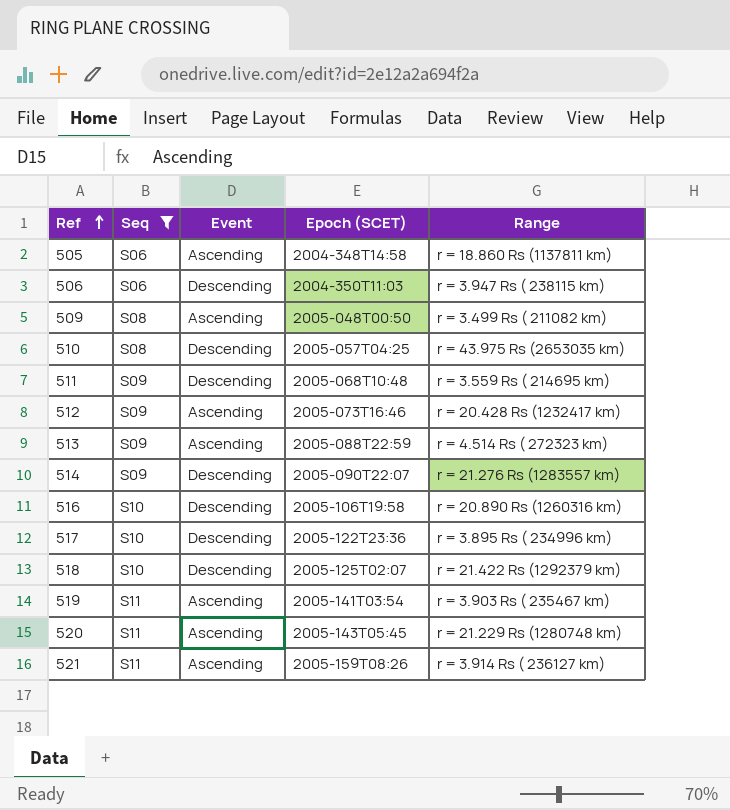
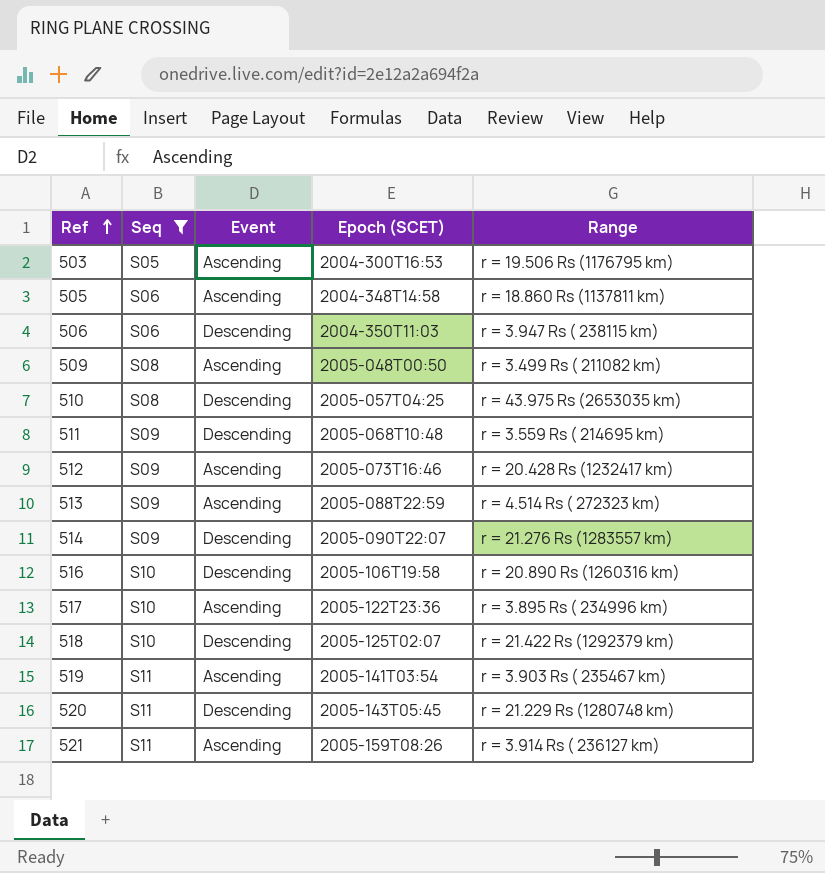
row 503: none -> S05 | Ascending | 2004-300T16:53 | r = 19.506 Rs (1176795 km)
517 | Event: Descending -> Ascending
520 | Event: Ascending -> Descending

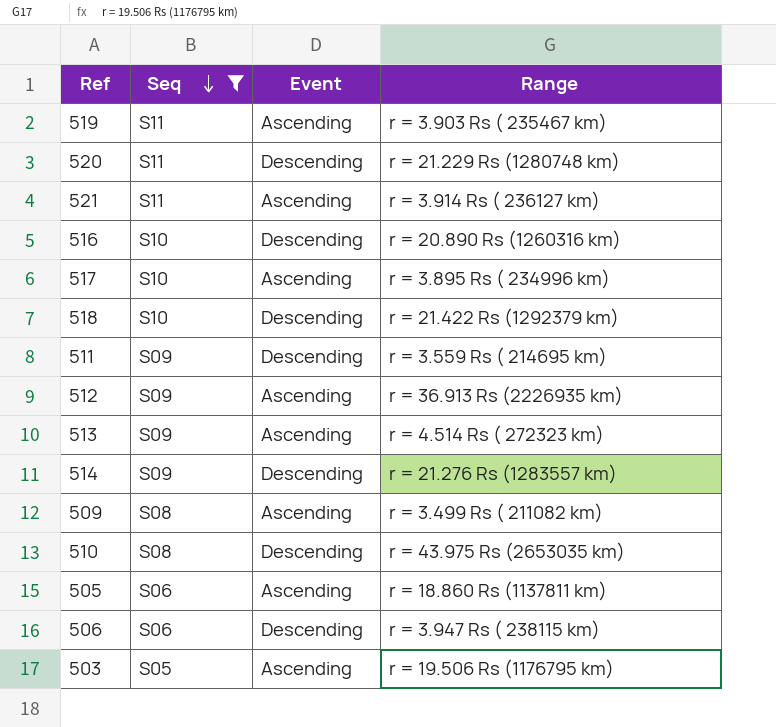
row order: Ref ascending -> Seq descending
column Epoch (SCET) | position: 4 -> none
512 | Range: r = 20.428 Rs (1232417 km) -> r = 36.913 Rs (2226935 km)

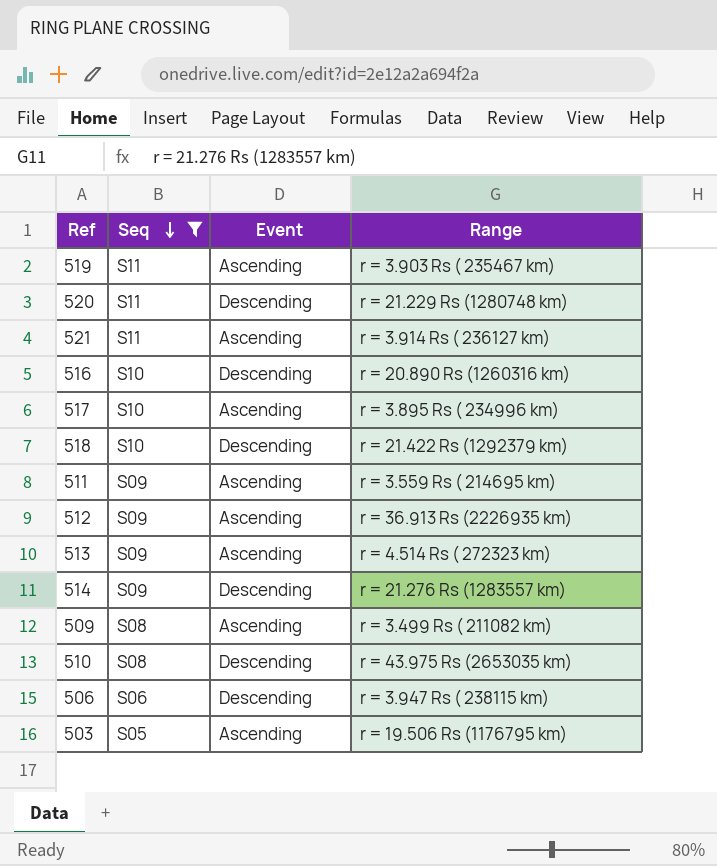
row 505: S06 | Ascending | r = 18.860 Rs (1137811 km) -> none
511 | Event: Descending -> Ascending

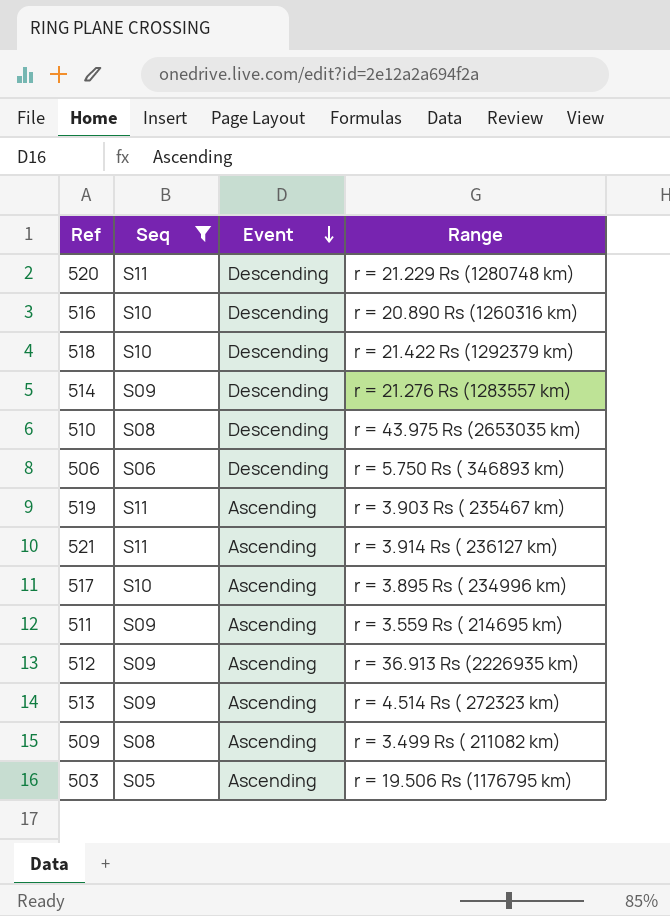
row order: Seq descending -> Event descending
506 | Range: r = 3.947 Rs ( 238115 km) -> r = 5.750 Rs ( 346893 km)

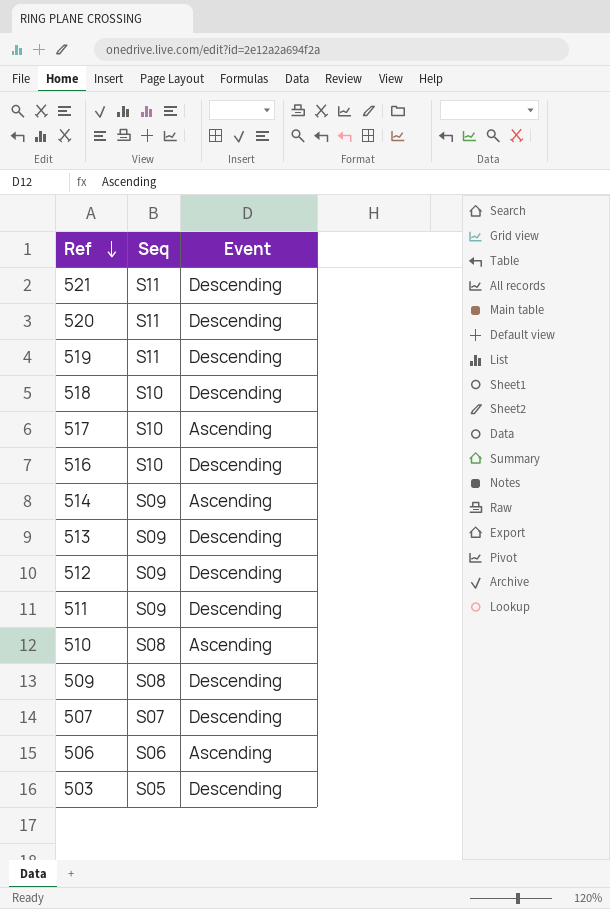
filter: Seq != S07 -> none
row order: Event descending -> Ref descending
column Range | position: 4 -> none
521 | Event: Ascending -> Descending
519 | Event: Ascending -> Descending
514 | Event: Descending -> Ascending
513 | Event: Ascending -> Descending
512 | Event: Ascending -> Descending
511 | Event: Ascending -> Descending
510 | Event: Descending -> Ascending
509 | Event: Ascending -> Descending
506 | Event: Descending -> Ascending
503 | Event: Ascending -> Descending

